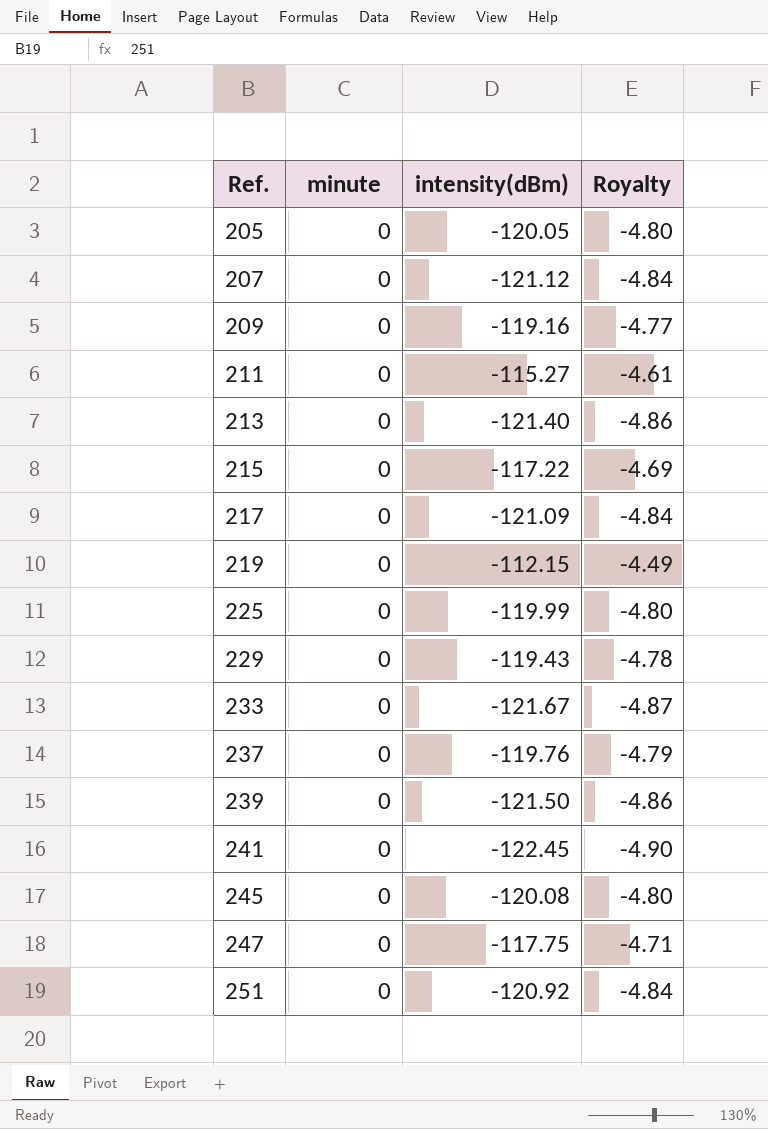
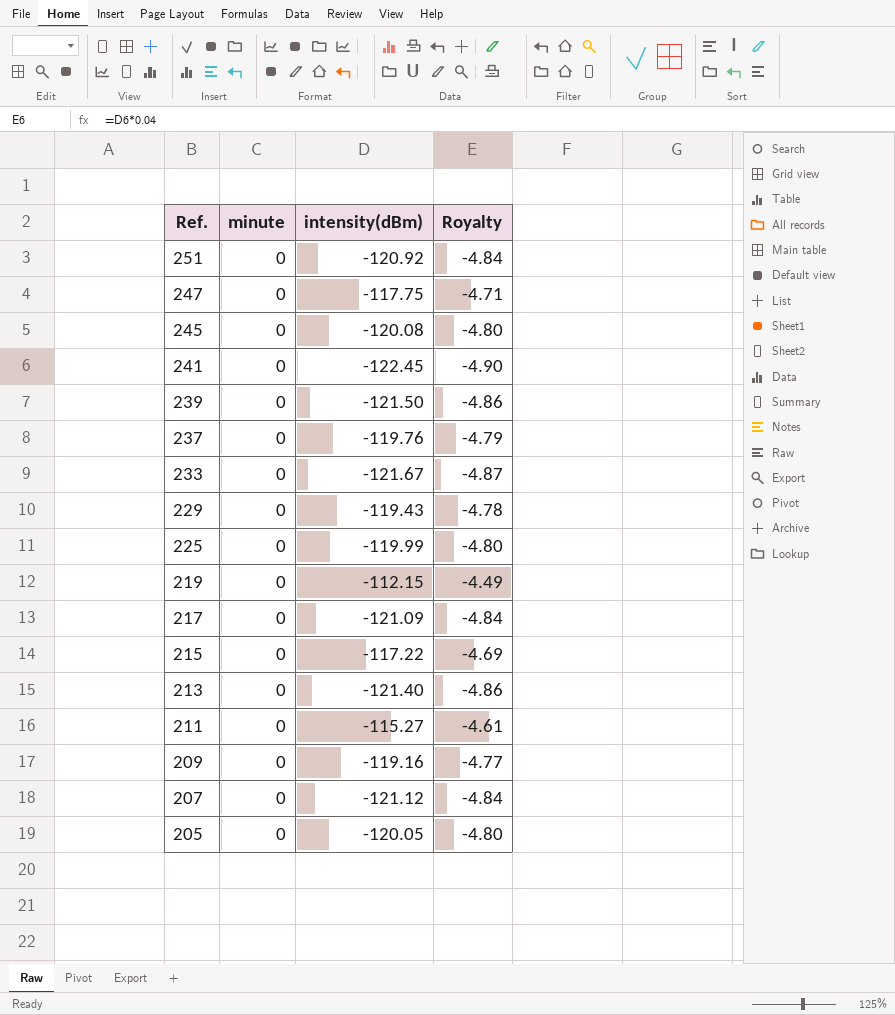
row order: Ref. ascending -> Ref. descending

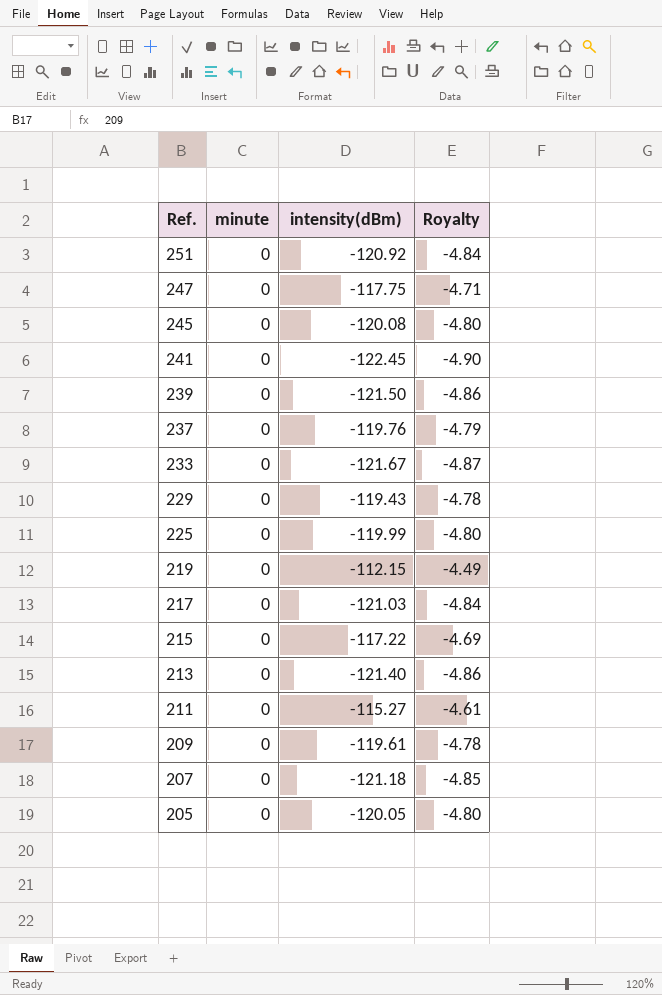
217 | intensity(dBm): -121.09 -> -121.03
209 | intensity(dBm): -119.16 -> -119.61
209 | Royalty: -4.77 -> -4.78
207 | intensity(dBm): -121.12 -> -121.18
207 | Royalty: -4.84 -> -4.85

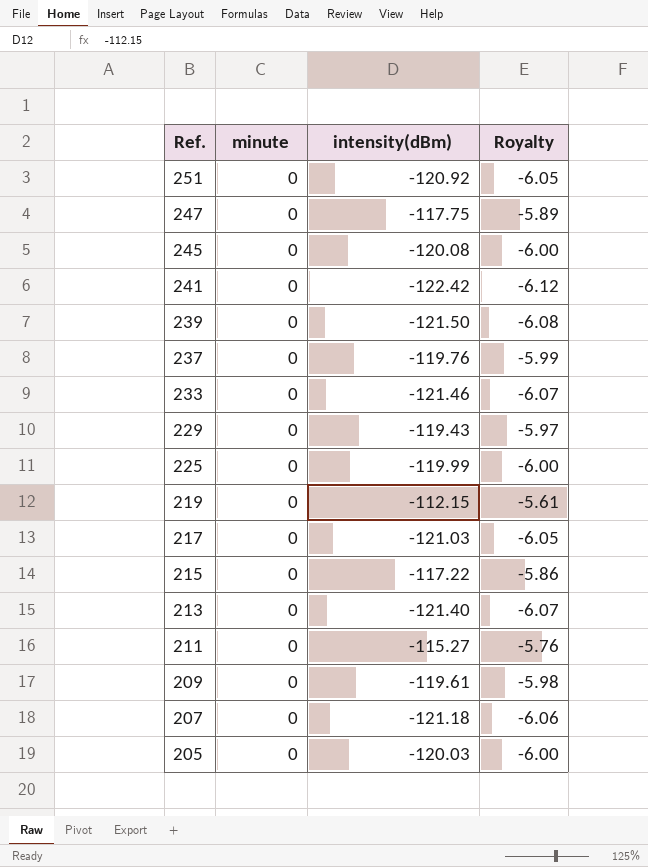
column Royalty | formula: [intensity(dBm)] * 0.04 -> [intensity(dBm)] * 0.05
241 | intensity(dBm): -122.45 -> -122.42
233 | intensity(dBm): -121.67 -> -121.46
205 | intensity(dBm): -120.05 -> -120.03

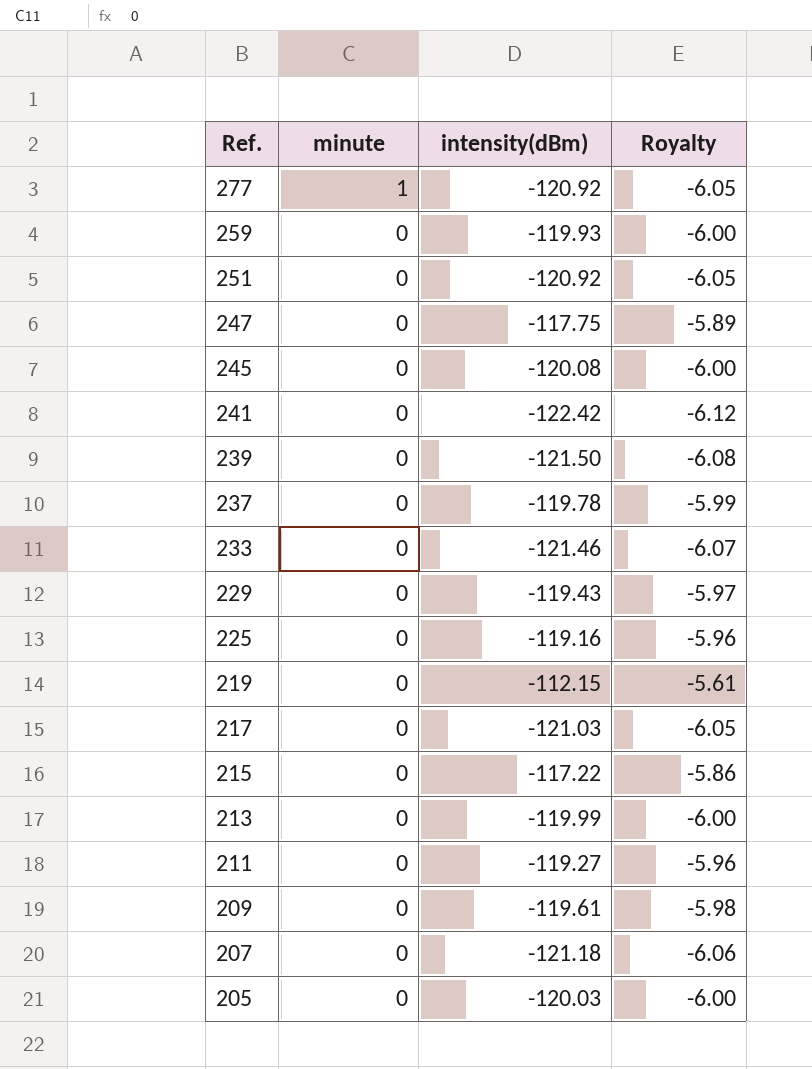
row 277: none -> 1 | -120.92 | -6.05
row 259: none -> 0 | -119.93 | -6.00
237 | intensity(dBm): -119.76 -> -119.78
225 | intensity(dBm): -119.99 -> -119.16
225 | Royalty: -6.00 -> -5.96
213 | intensity(dBm): -121.40 -> -119.99
213 | Royalty: -6.07 -> -6.00
211 | intensity(dBm): -115.27 -> -119.27
211 | Royalty: -5.76 -> -5.96

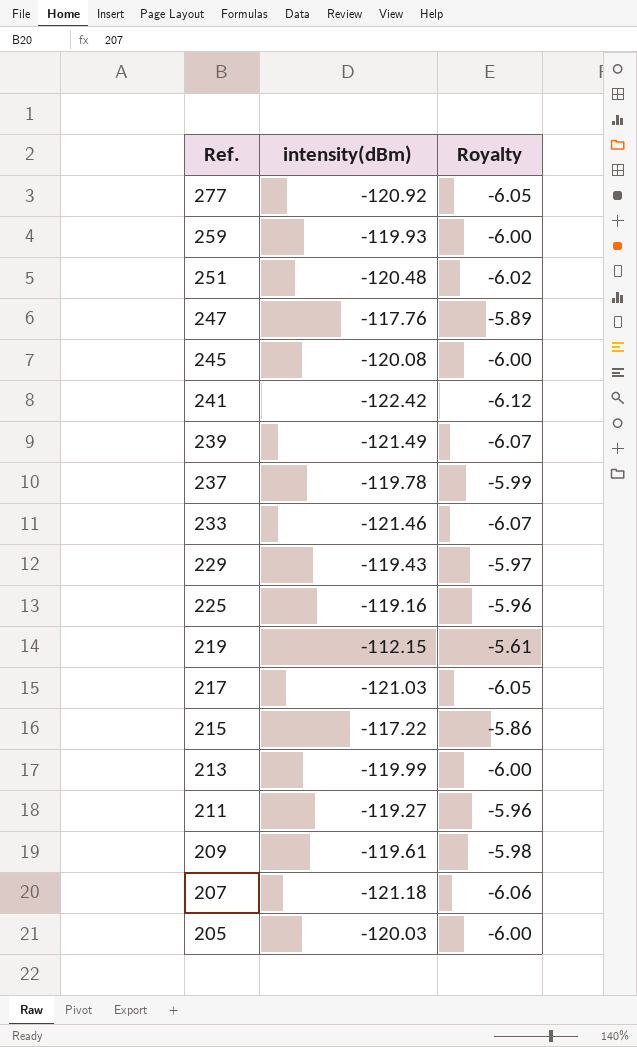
column minute | position: 2 -> none
251 | intensity(dBm): -120.92 -> -120.48
251 | Royalty: -6.05 -> -6.02
247 | intensity(dBm): -117.75 -> -117.76
239 | intensity(dBm): -121.50 -> -121.49
239 | Royalty: -6.08 -> -6.07

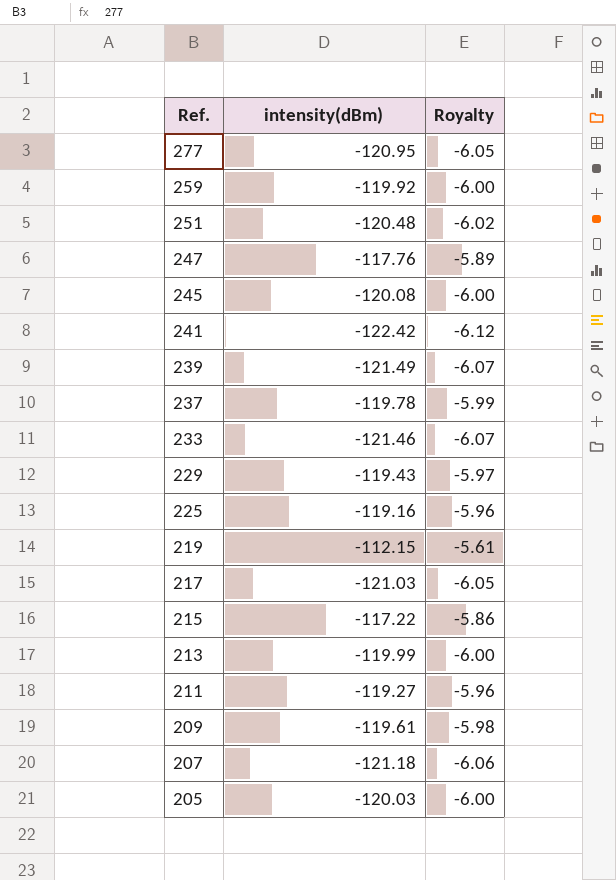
277 | intensity(dBm): -120.92 -> -120.95
259 | intensity(dBm): -119.93 -> -119.92

